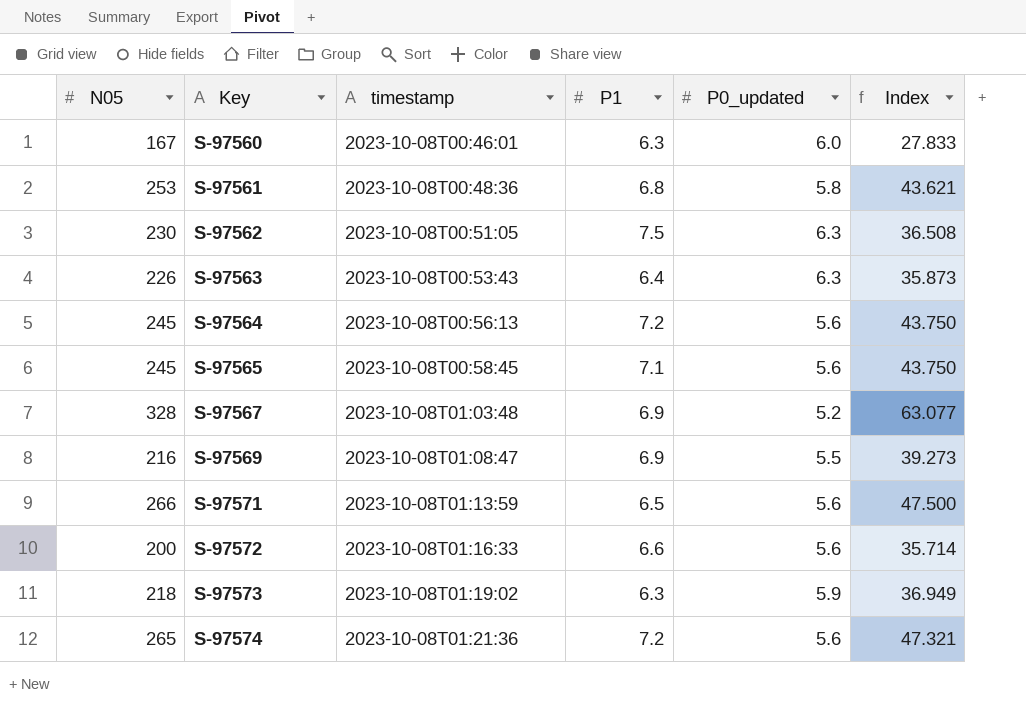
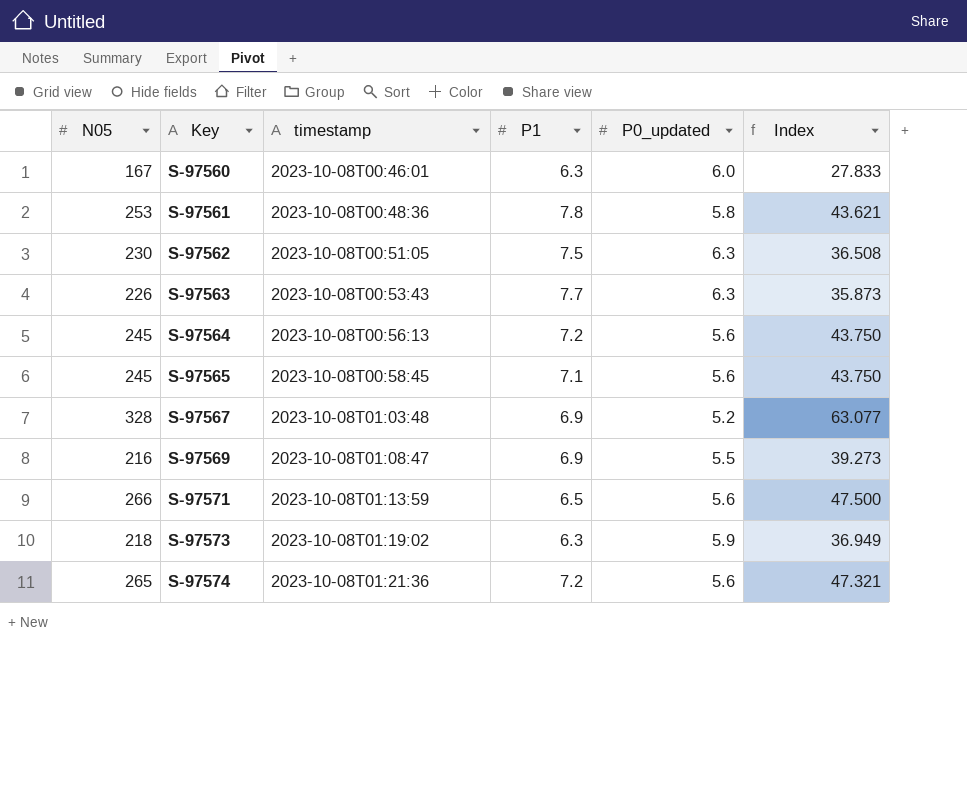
row S-97572: 200 | 2023-10-08T01:16:33 | 6.6 | 5.6 | 35.714 -> none
S-97561 | P1: 6.8 -> 7.8
S-97563 | P1: 6.4 -> 7.7

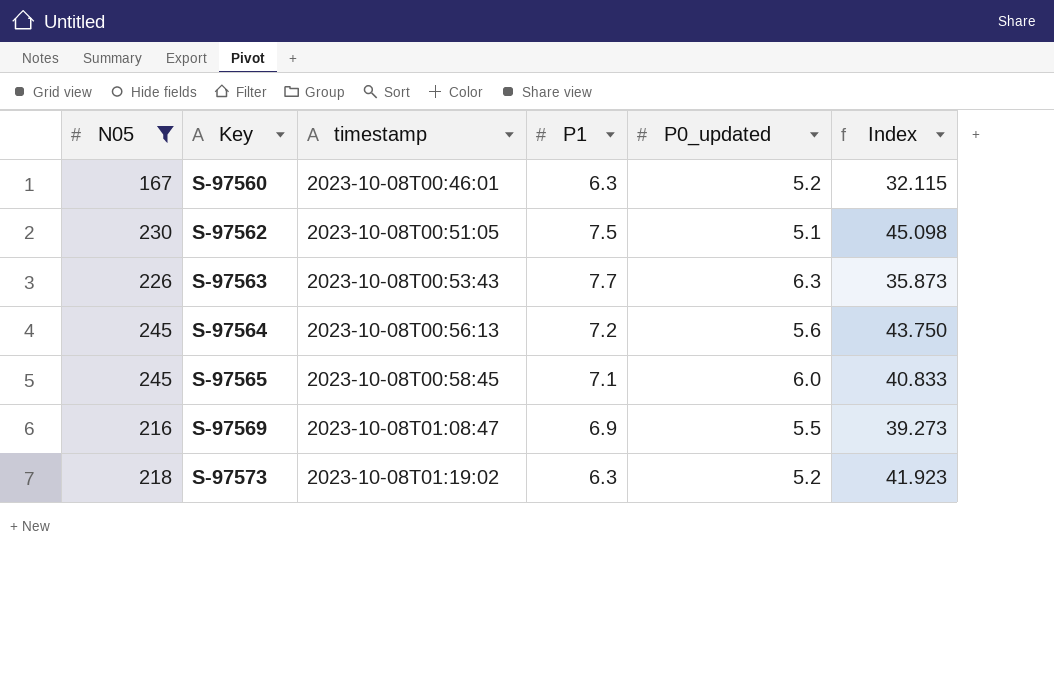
filter: none -> N05 <= 245
S-97560 | P0_updated: 6.0 -> 5.2
S-97560 | Index: 27.833 -> 32.115
S-97562 | P0_updated: 6.3 -> 5.1
S-97562 | Index: 36.508 -> 45.098
S-97565 | P0_updated: 5.6 -> 6.0
S-97565 | Index: 43.750 -> 40.833
S-97573 | P0_updated: 5.9 -> 5.2
S-97573 | Index: 36.949 -> 41.923

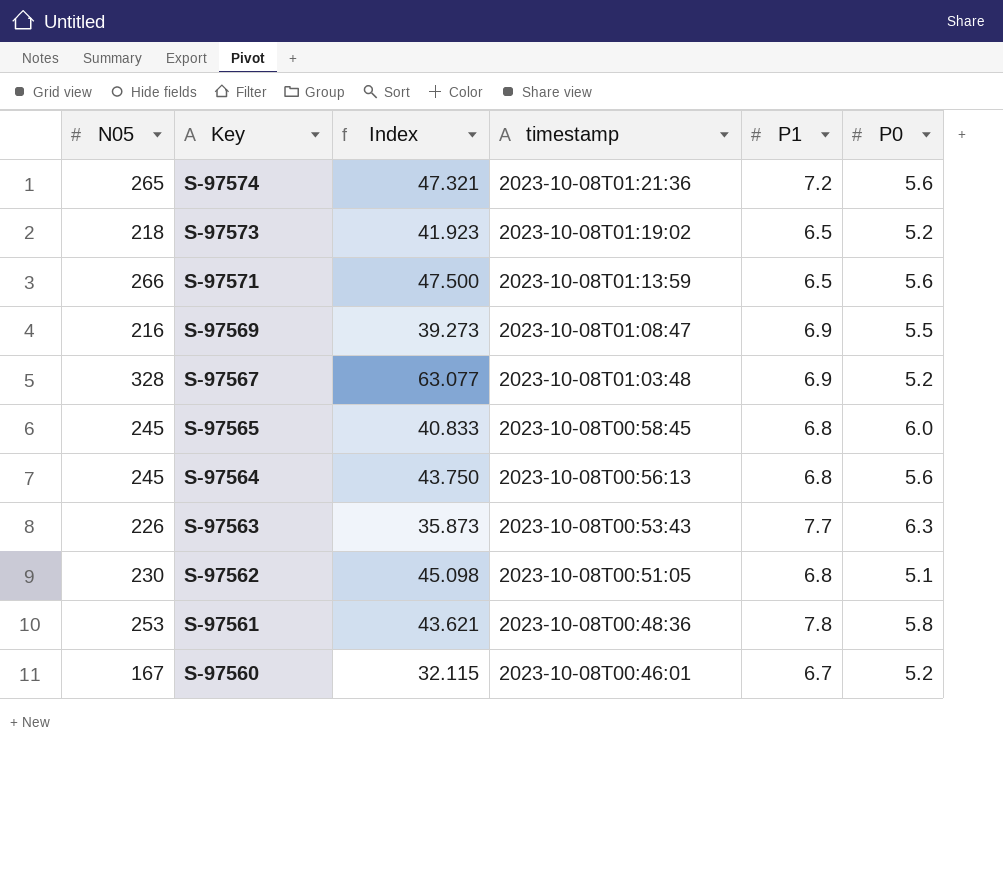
filter: N05 <= 245 -> none
row order: Key ascending -> Key descending
column Index | position: 6 -> 3
column name: P0_updated -> P0
S-97573 | P1: 6.3 -> 6.5
S-97565 | P1: 7.1 -> 6.8
S-97564 | P1: 7.2 -> 6.8
S-97562 | P1: 7.5 -> 6.8
S-97560 | P1: 6.3 -> 6.7

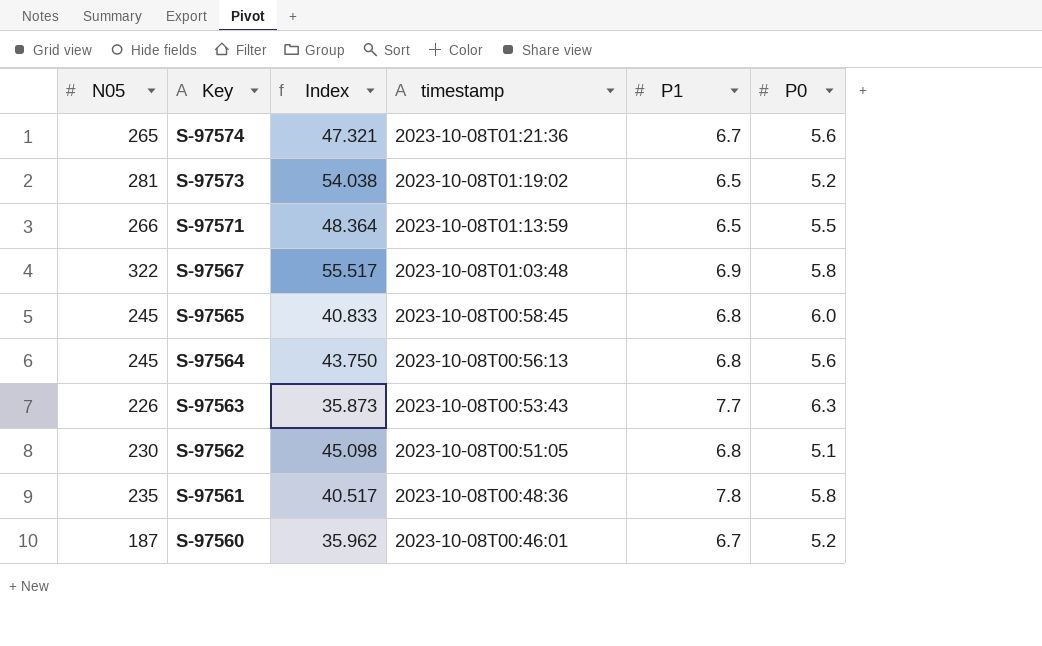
row S-97569: 216 | 39.273 | 2023-10-08T01:08:47 | 6.9 | 5.5 -> none
S-97574 | P1: 7.2 -> 6.7
S-97573 | N05: 218 -> 281
S-97573 | Index: 41.923 -> 54.038
S-97571 | Index: 47.500 -> 48.364
S-97571 | P0: 5.6 -> 5.5
S-97567 | N05: 328 -> 322
S-97567 | Index: 63.077 -> 55.517
S-97567 | P0: 5.2 -> 5.8
S-97561 | N05: 253 -> 235
S-97561 | Index: 43.621 -> 40.517
S-97560 | N05: 167 -> 187
S-97560 | Index: 32.115 -> 35.962

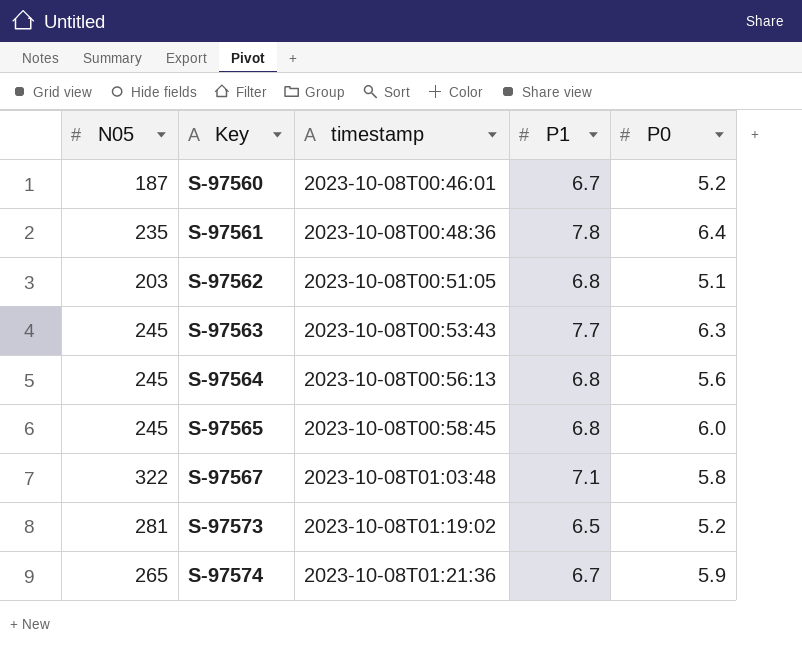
row order: Key descending -> Key ascending
column Index | formula: [N05] / [P0] -> none
row S-97571: 266 | 48.364 | 2023-10-08T01:13:59 | 6.5 | 5.5 -> none
S-97561 | P0: 5.8 -> 6.4
S-97562 | N05: 230 -> 203
S-97563 | N05: 226 -> 245
S-97567 | P1: 6.9 -> 7.1
S-97574 | P0: 5.6 -> 5.9

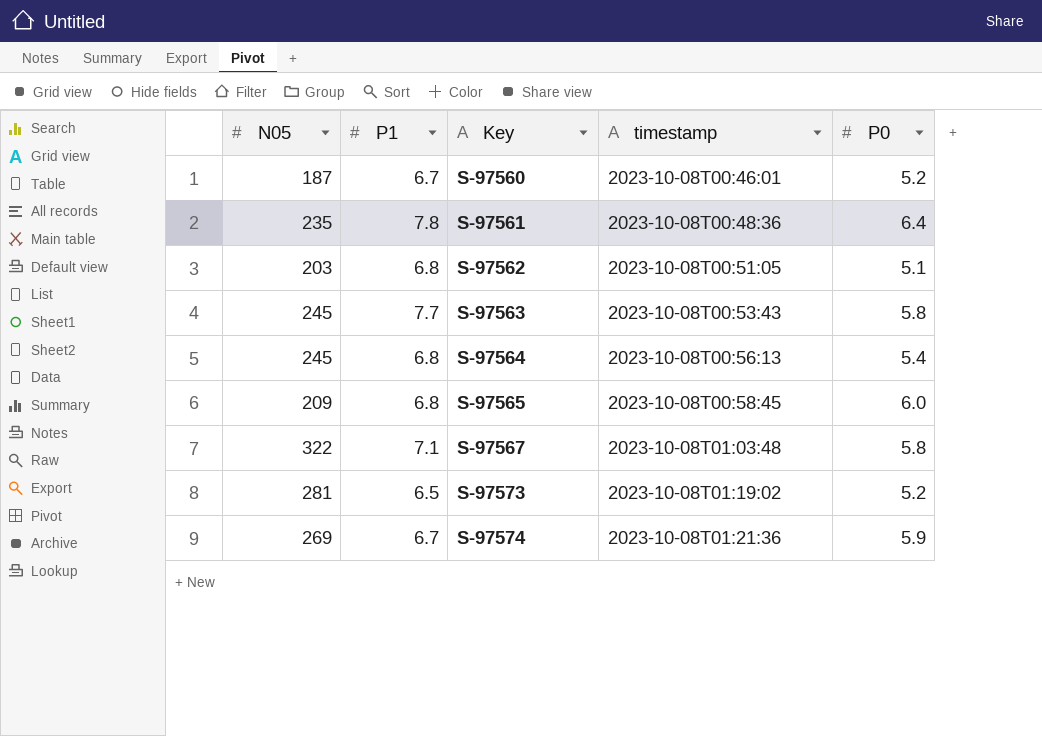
column P1 | position: 4 -> 2
S-97563 | P0: 6.3 -> 5.8
S-97564 | P0: 5.6 -> 5.4
S-97565 | N05: 245 -> 209
S-97574 | N05: 265 -> 269

